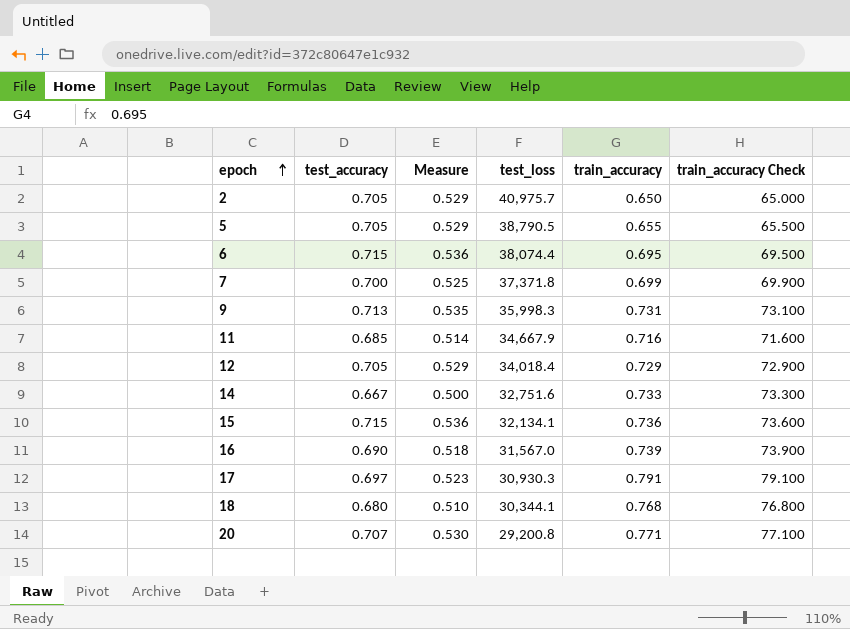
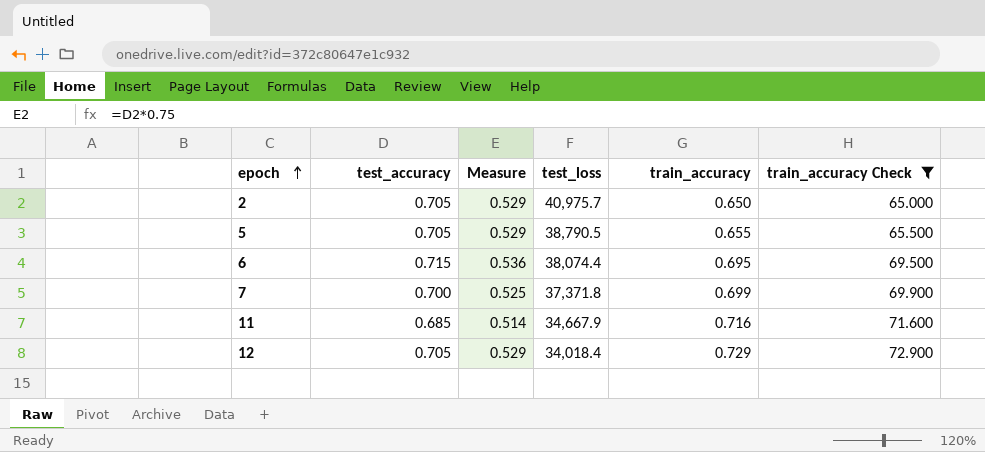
filter: none -> train_accuracy Check <= 72.900

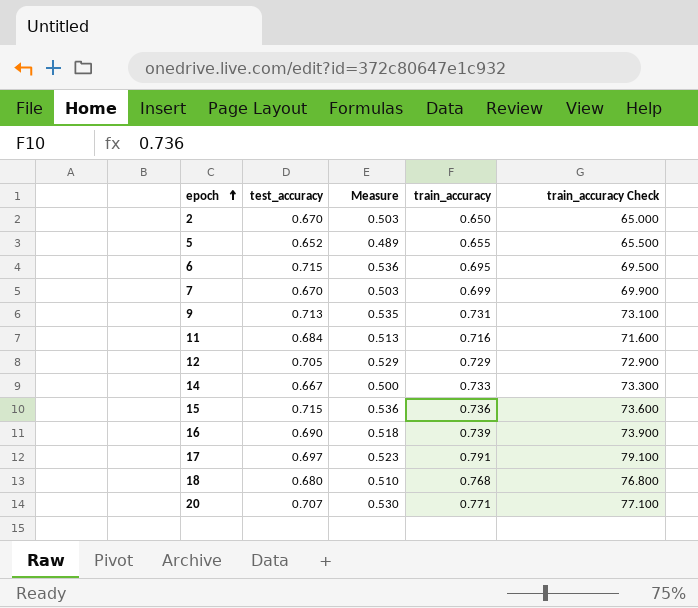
filter: train_accuracy Check <= 72.900 -> none
column test_loss | position: 4 -> none
2 | test_accuracy: 0.705 -> 0.670
2 | Measure: 0.529 -> 0.503
5 | test_accuracy: 0.705 -> 0.652
5 | Measure: 0.529 -> 0.489
7 | test_accuracy: 0.700 -> 0.670
7 | Measure: 0.525 -> 0.503
11 | test_accuracy: 0.685 -> 0.684
11 | Measure: 0.514 -> 0.513

